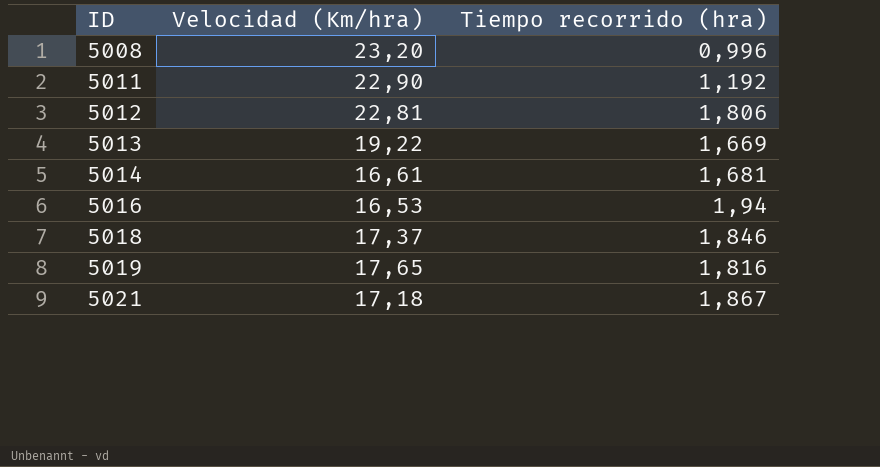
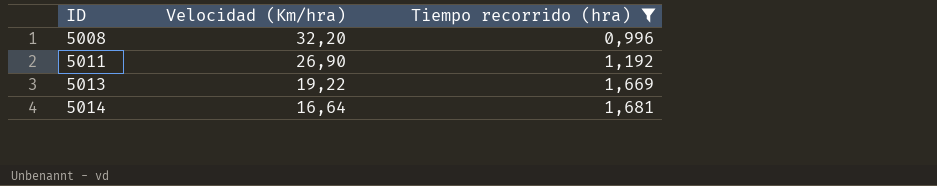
filter: none -> Tiempo recorrido (hra) <= 1,681
5008 | Velocidad (Km/hra): 23,20 -> 32,20
5011 | Velocidad (Km/hra): 22,90 -> 26,90
5014 | Velocidad (Km/hra): 16,61 -> 16,64

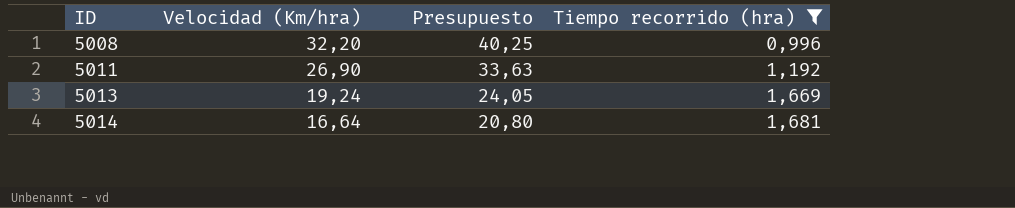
column Presupuesto | formula: none -> [Velocidad (Km/hra)] * 1,25
5013 | Velocidad (Km/hra): 19,22 -> 19,24

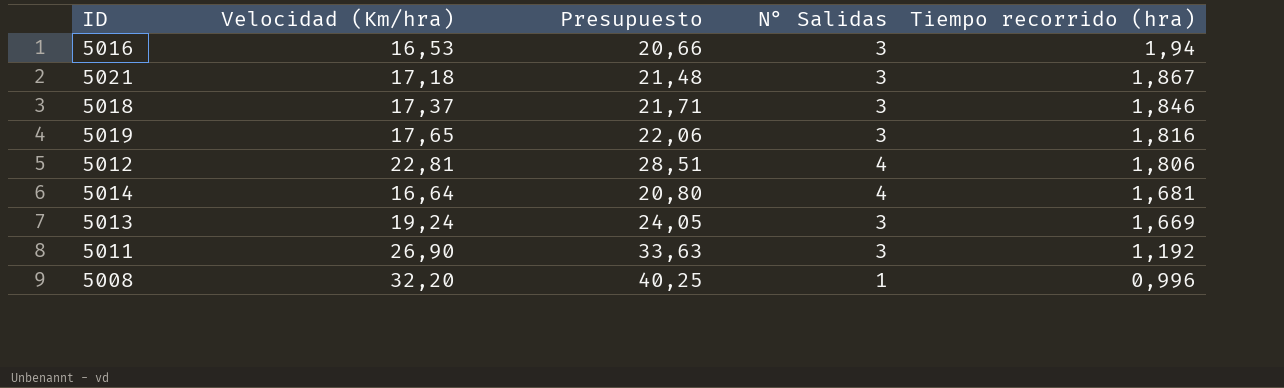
filter: Tiempo recorrido (hra) <= 1,681 -> none
row order: ID ascending -> Tiempo recorrido (hra) descending
column N° Salidas | position: none -> 4

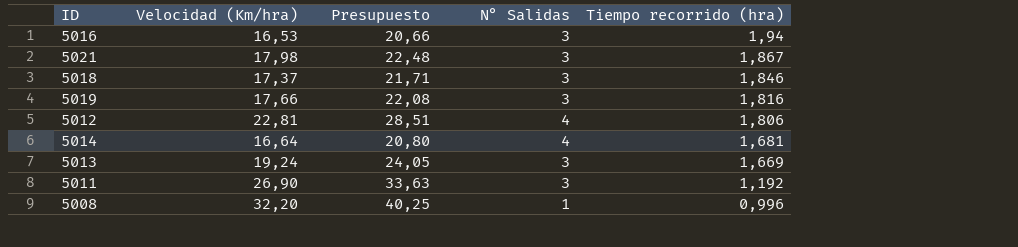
5021 | Velocidad (Km/hra): 17,18 -> 17,98
5021 | Presupuesto: 21,48 -> 22,48
5019 | Velocidad (Km/hra): 17,65 -> 17,66
5019 | Presupuesto: 22,06 -> 22,08

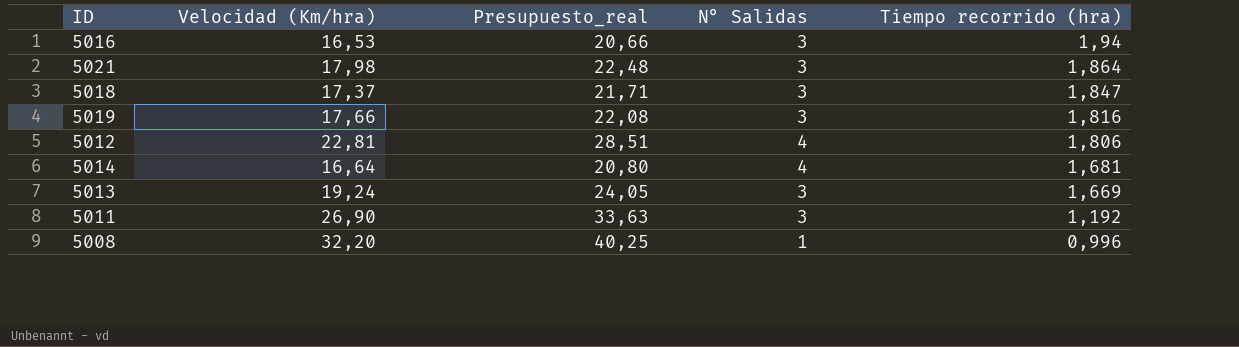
column name: Presupuesto -> Presupuesto_real
5021 | Tiempo recorrido (hra): 1,867 -> 1,864
5018 | Tiempo recorrido (hra): 1,846 -> 1,847

